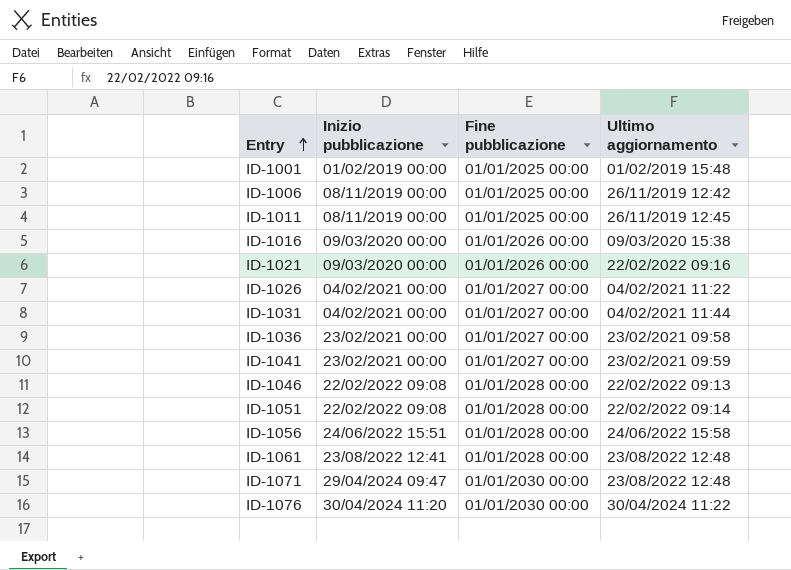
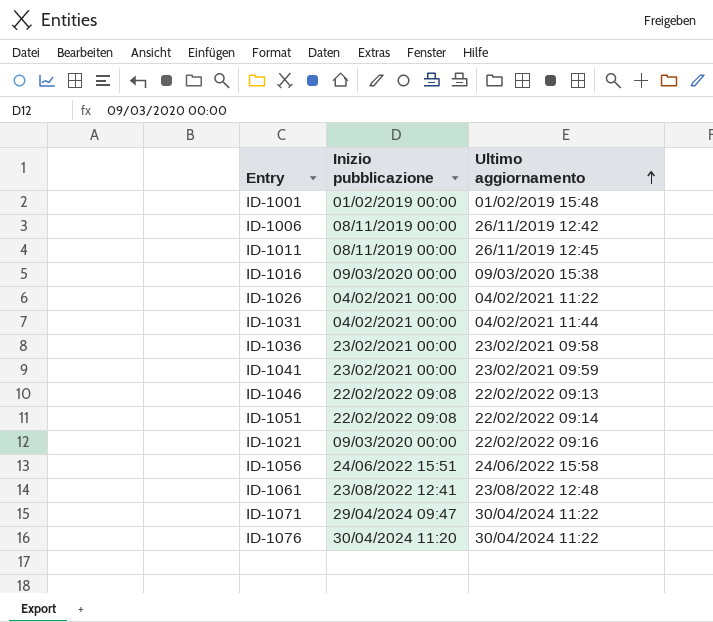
row order: Entry ascending -> Ultimo aggiornamento ascending
column Fine pubblicazione | position: 3 -> none
ID-1071 | Ultimo aggiornamento: 23/08/2022 12:48 -> 30/04/2024 11:22

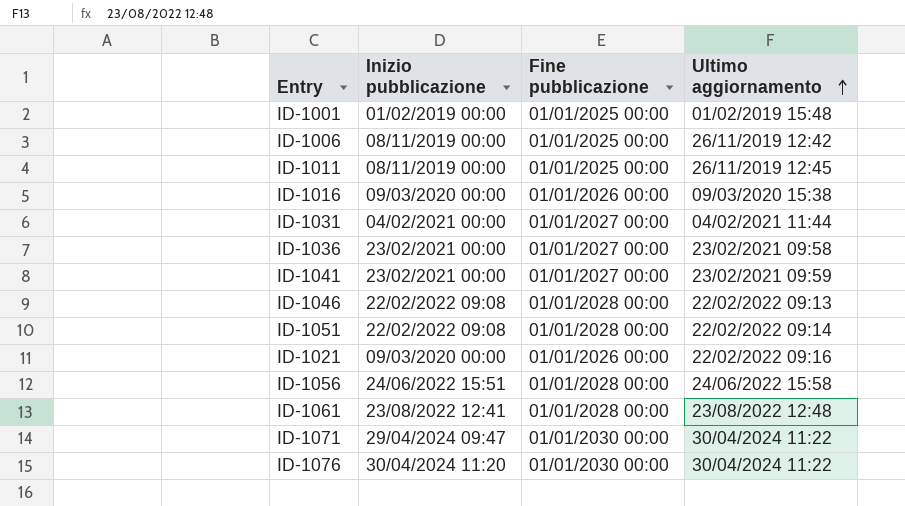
column Fine pubblicazione | position: none -> 3
row ID-1026: 04/02/2021 00:00 | 04/02/2021 11:22 -> none

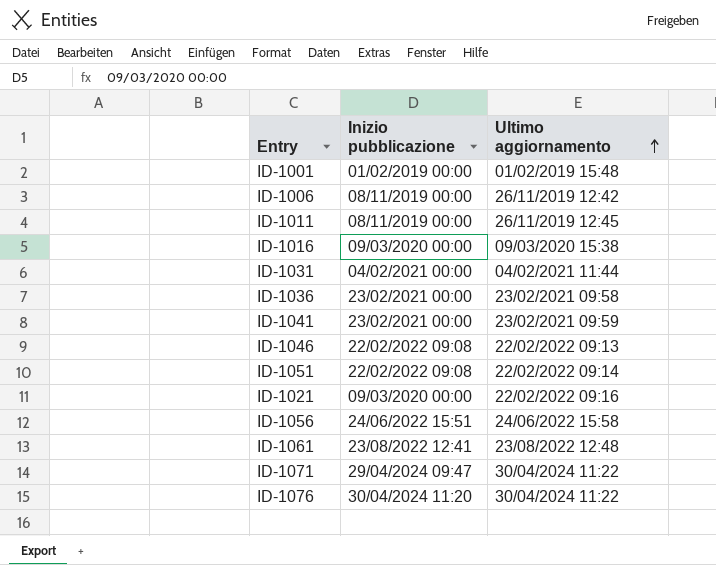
column Fine pubblicazione | position: 3 -> none

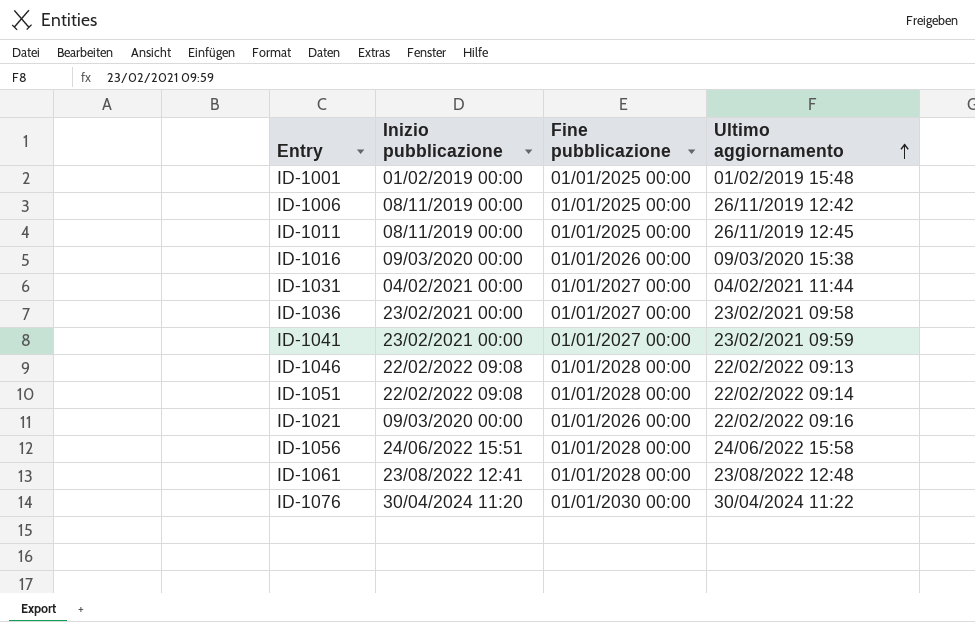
column Fine pubblicazione | position: none -> 3
row ID-1071: 29/04/2024 09:47 | 30/04/2024 11:22 -> none

